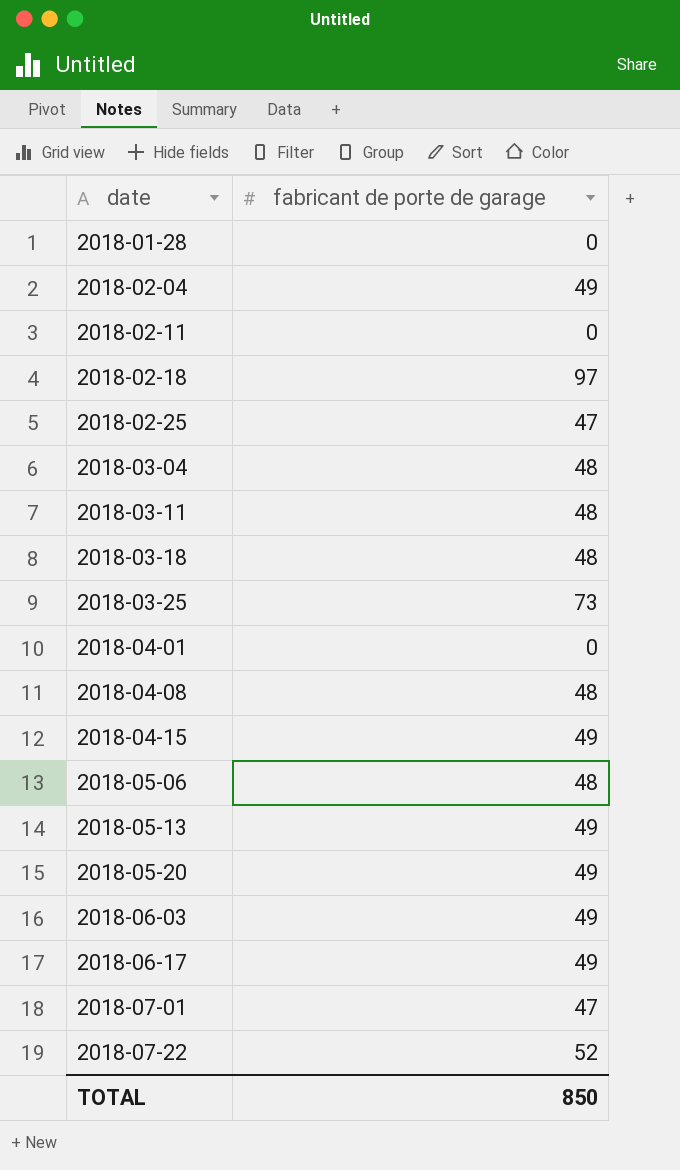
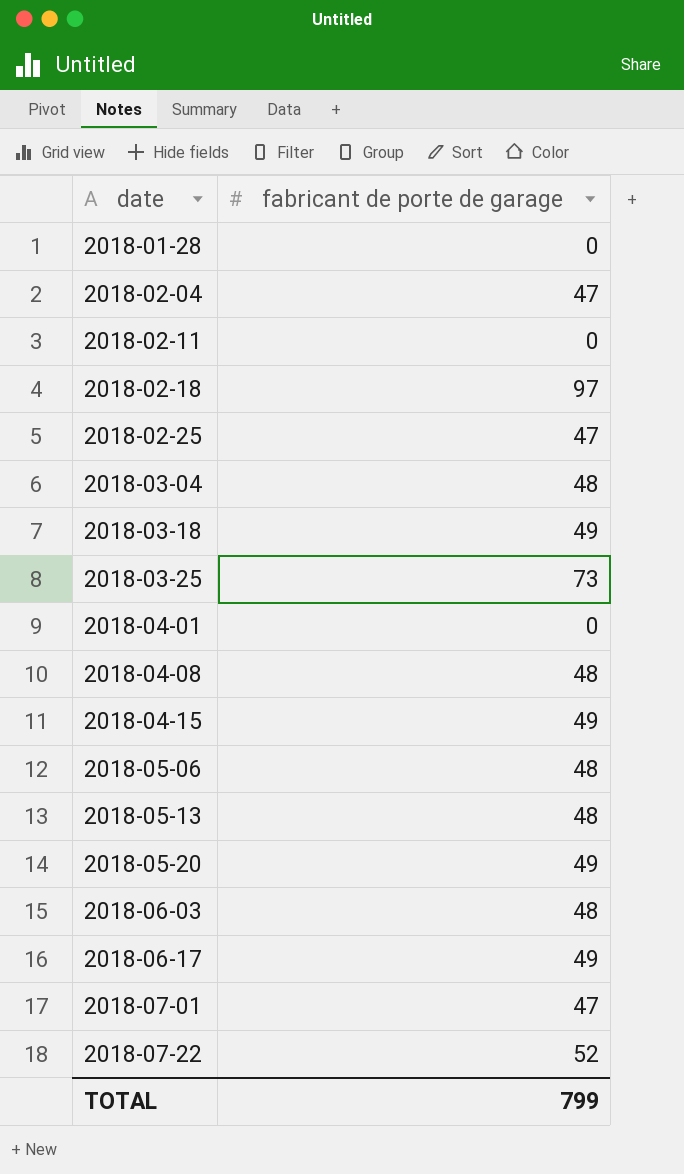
row 2018-03-11: 48 -> none
2018-02-04 | fabricant de porte de garage: 49 -> 47
2018-03-18 | fabricant de porte de garage: 48 -> 49
2018-05-13 | fabricant de porte de garage: 49 -> 48
2018-06-03 | fabricant de porte de garage: 49 -> 48
TOTAL | fabricant de porte de garage: 850 -> 799

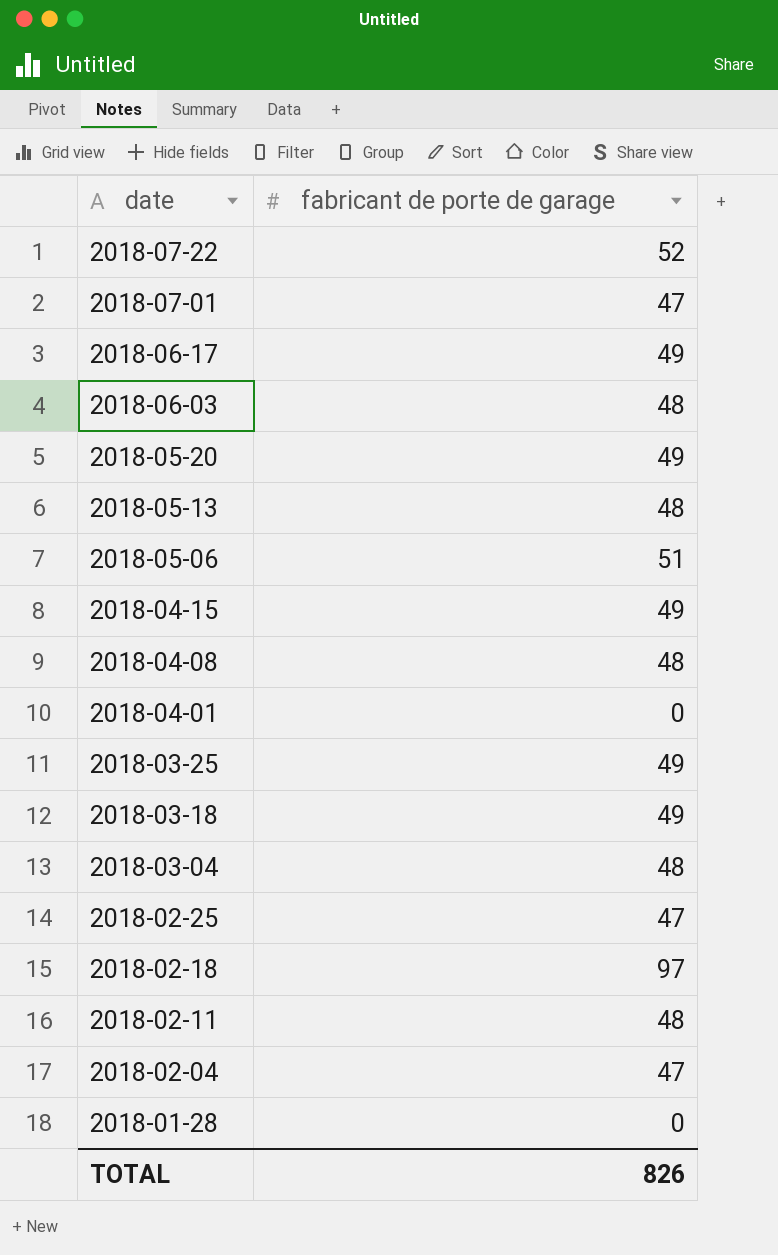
row order: date ascending -> date descending
2018-05-06 | fabricant de porte de garage: 48 -> 51
2018-03-25 | fabricant de porte de garage: 73 -> 49
2018-02-11 | fabricant de porte de garage: 0 -> 48
TOTAL | fabricant de porte de garage: 799 -> 826

